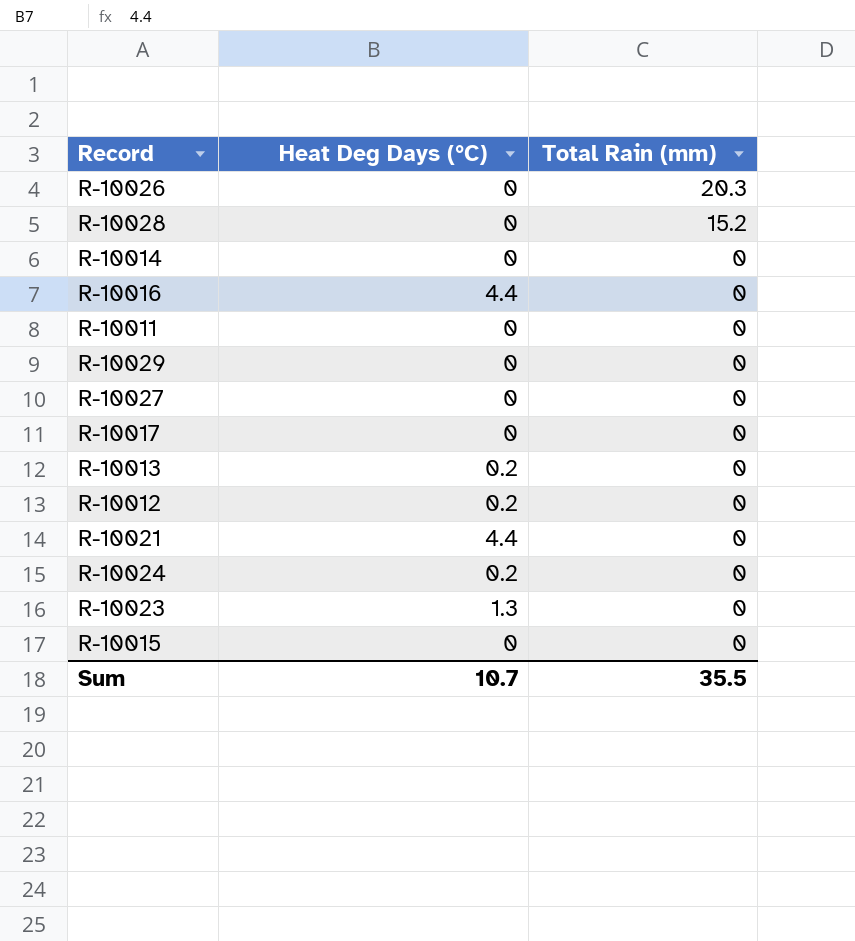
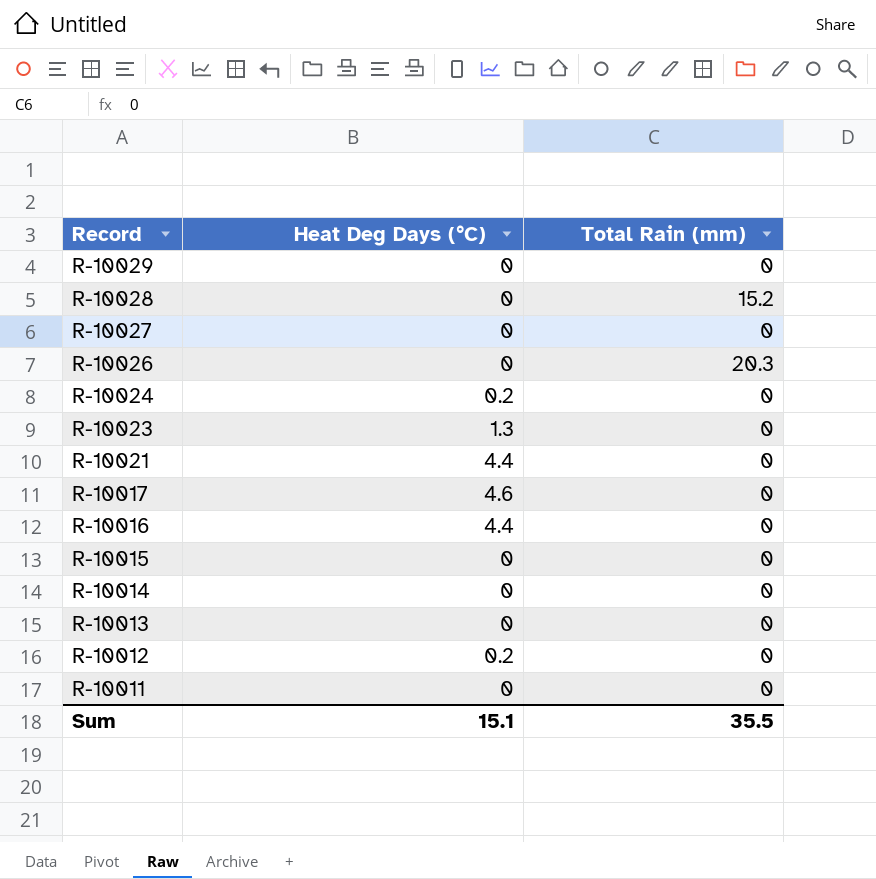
row order: Total Rain (mm) descending -> Record descending
R-10017 | Heat Deg Days (°C): 0 -> 4.6
R-10013 | Heat Deg Days (°C): 0.2 -> 0
Sum | Heat Deg Days (°C): 10.7 -> 15.1

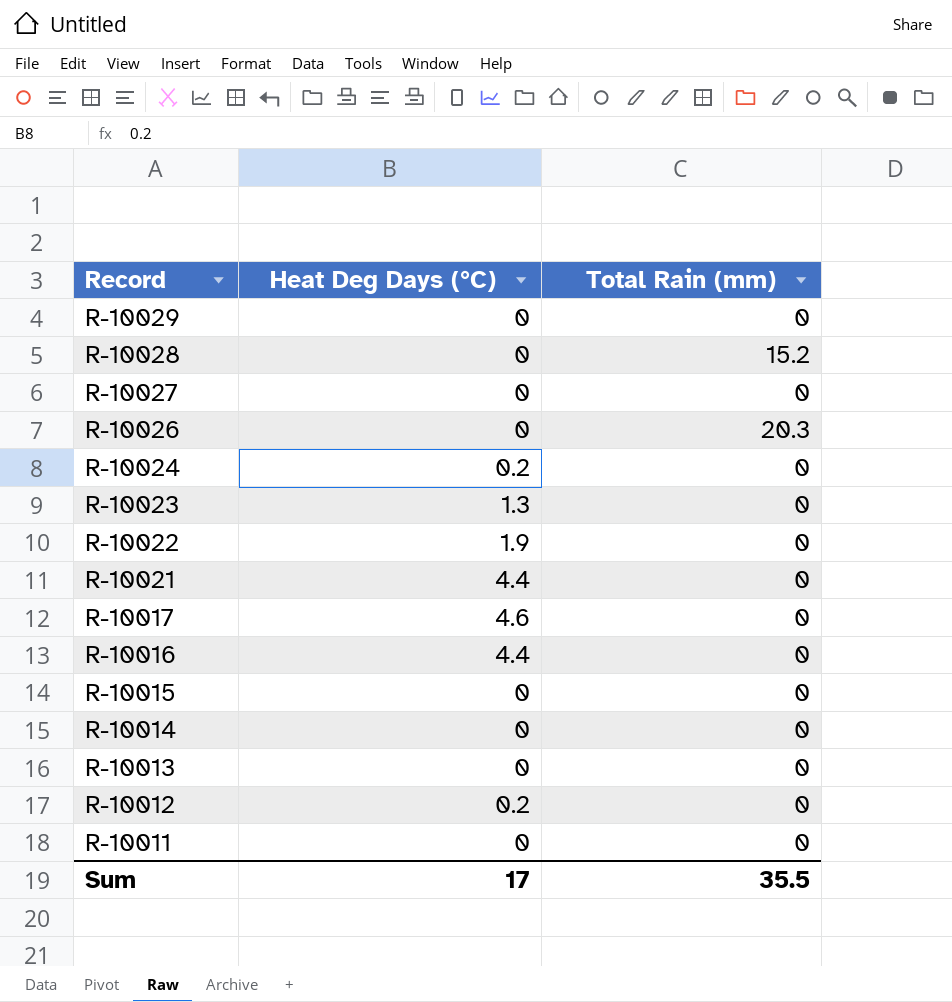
row R-10022: none -> 1.9 | 0
Sum | Heat Deg Days (°C): 15.1 -> 17

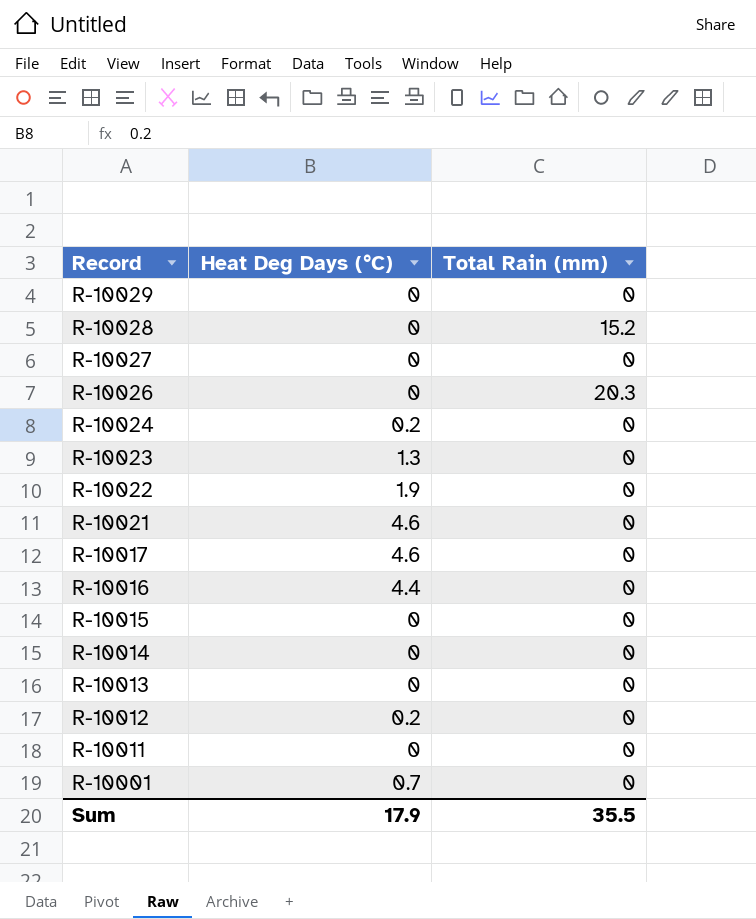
R-10021 | Heat Deg Days (°C): 4.4 -> 4.6
row R-10001: none -> 0.7 | 0
Sum | Heat Deg Days (°C): 17 -> 17.9

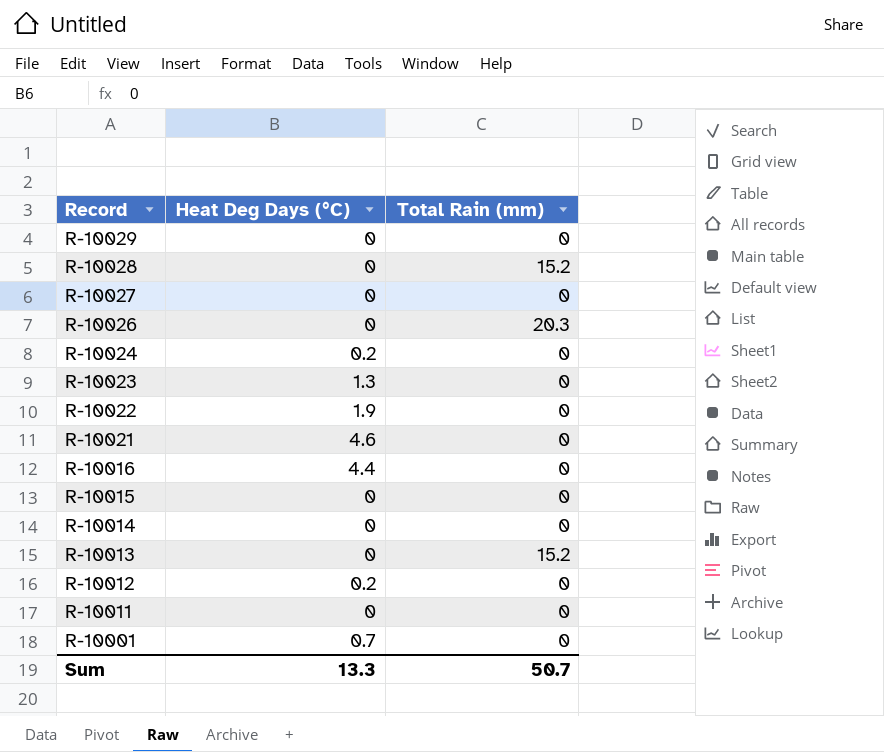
row R-10017: 4.6 | 0 -> none
R-10013 | Total Rain (mm): 0 -> 15.2
Sum | Heat Deg Days (°C): 17.9 -> 13.3
Sum | Total Rain (mm): 35.5 -> 50.7

